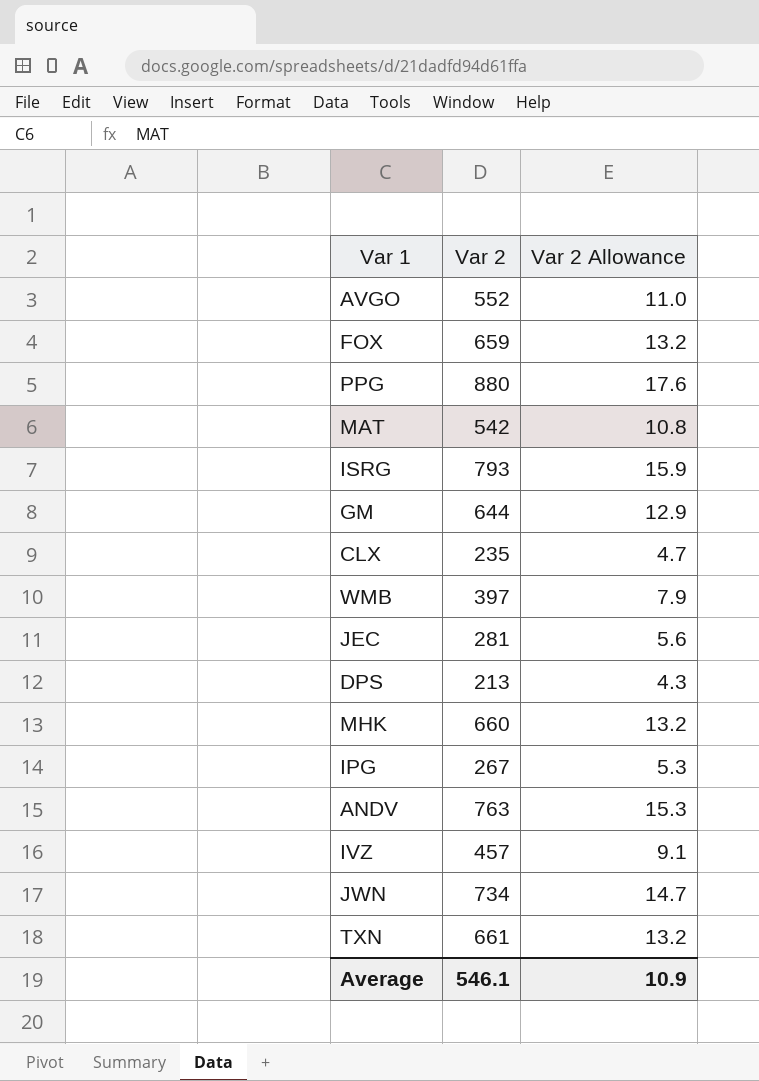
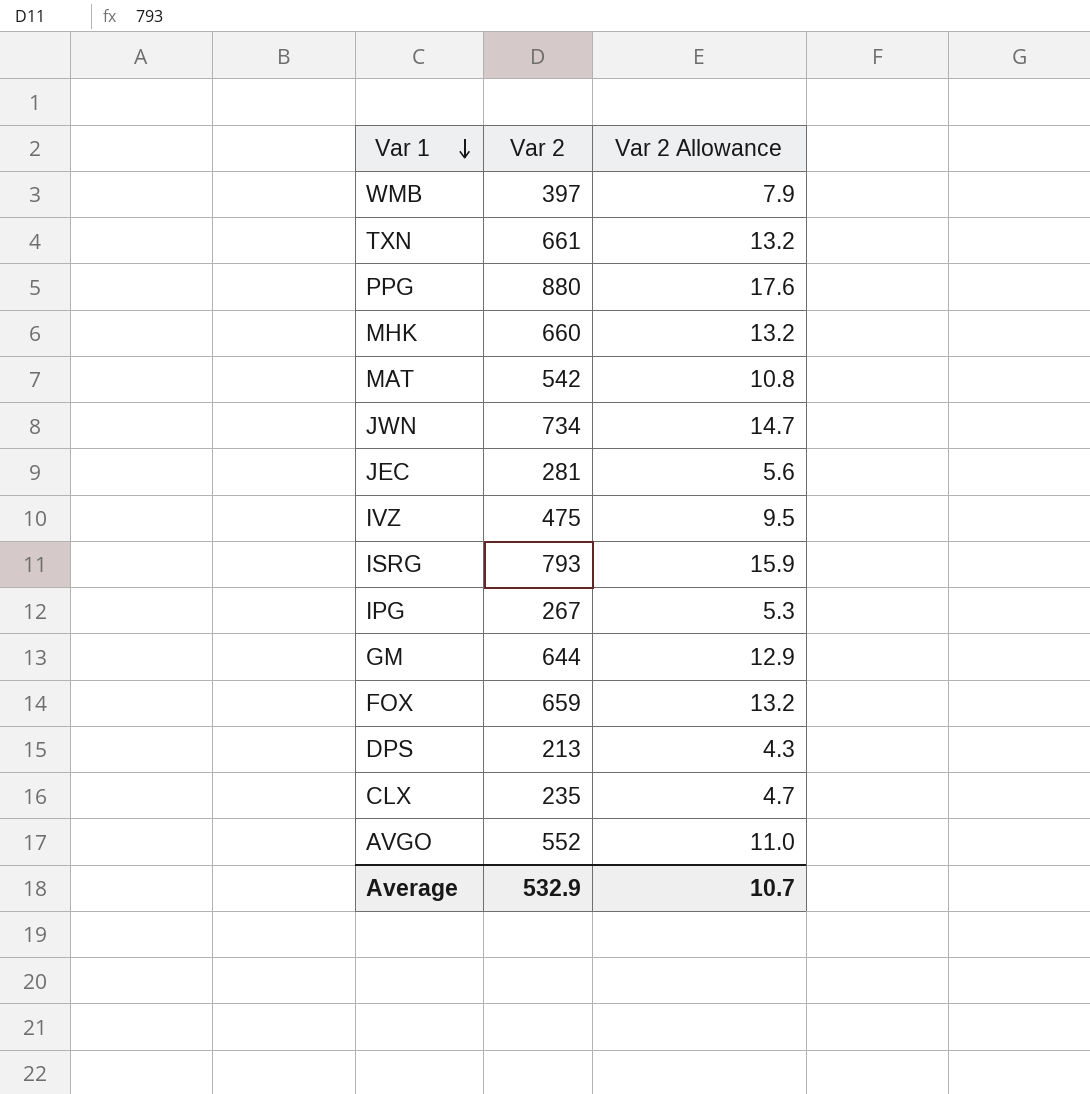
row order: none -> Var 1 descending
row ANDV: 763 | 15.3 -> none
IVZ | Var 2: 457 -> 475
IVZ | Var 2 Allowance: 9.1 -> 9.5
Average | Var 2: 546.1 -> 532.9
Average | Var 2 Allowance: 10.9 -> 10.7

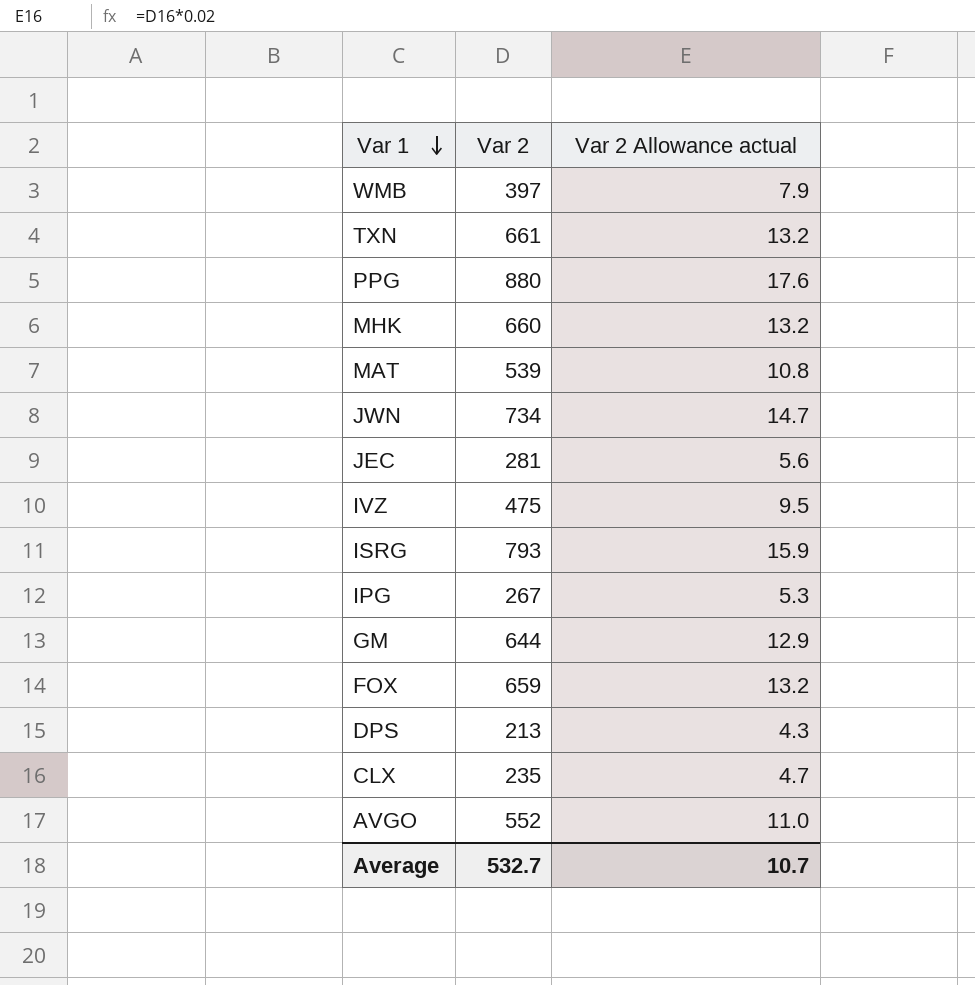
column name: Var 2 Allowance -> Var 2 Allowance actual
MAT | Var 2: 542 -> 539
Average | Var 2: 532.9 -> 532.7

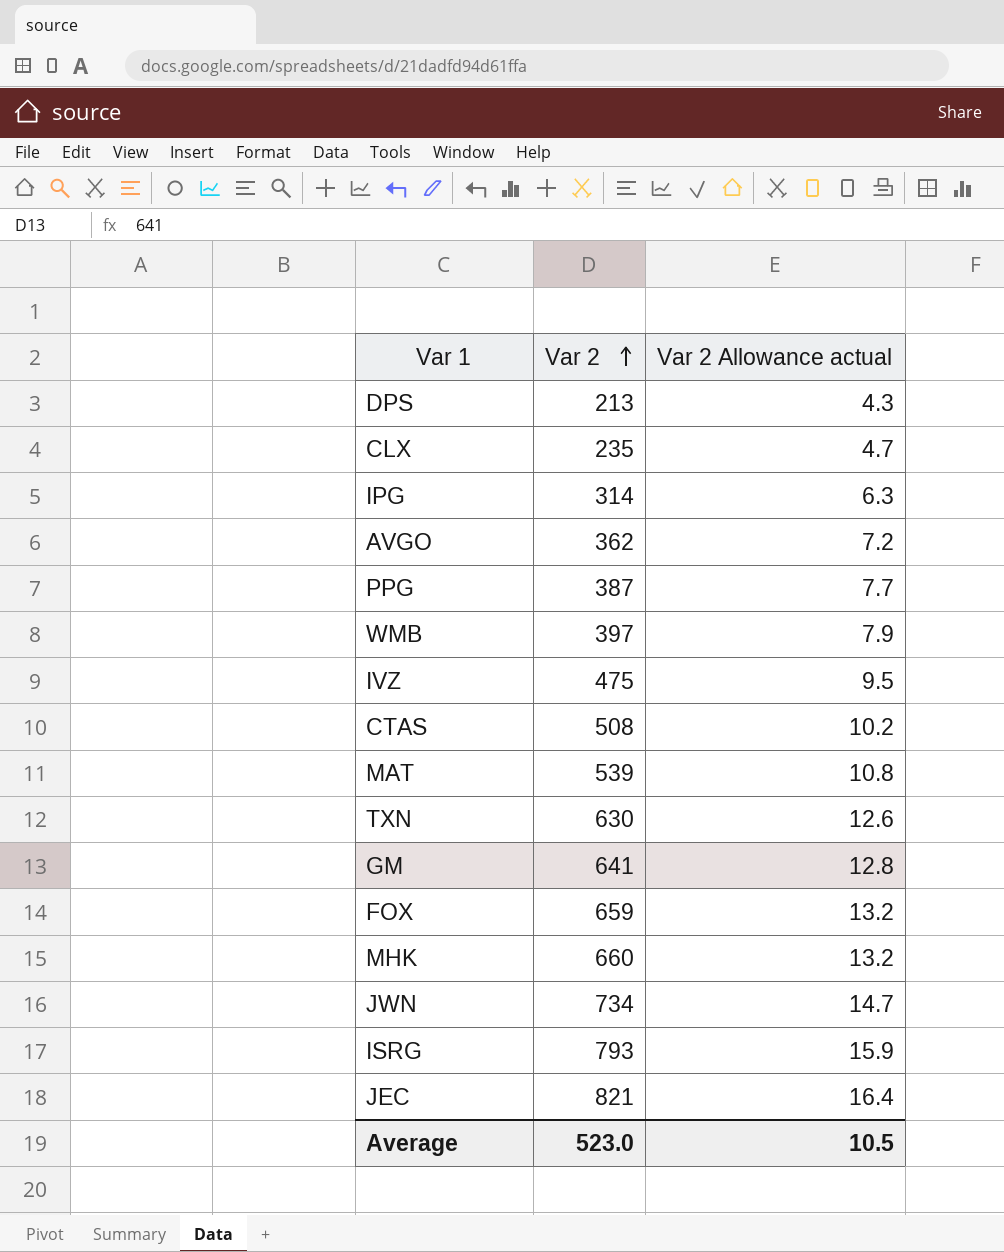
row order: Var 1 descending -> Var 2 ascending
IPG | Var 2: 267 -> 314
IPG | Var 2 Allowance actual: 5.3 -> 6.3
AVGO | Var 2: 552 -> 362
AVGO | Var 2 Allowance actual: 11.0 -> 7.2
PPG | Var 2: 880 -> 387
PPG | Var 2 Allowance actual: 17.6 -> 7.7
row CTAS: none -> 508 | 10.2
TXN | Var 2: 661 -> 630
TXN | Var 2 Allowance actual: 13.2 -> 12.6
GM | Var 2: 644 -> 641
GM | Var 2 Allowance actual: 12.9 -> 12.8
JEC | Var 2: 281 -> 821
JEC | Var 2 Allowance actual: 5.6 -> 16.4
Average | Var 2: 532.7 -> 523.0
Average | Var 2 Allowance actual: 10.7 -> 10.5

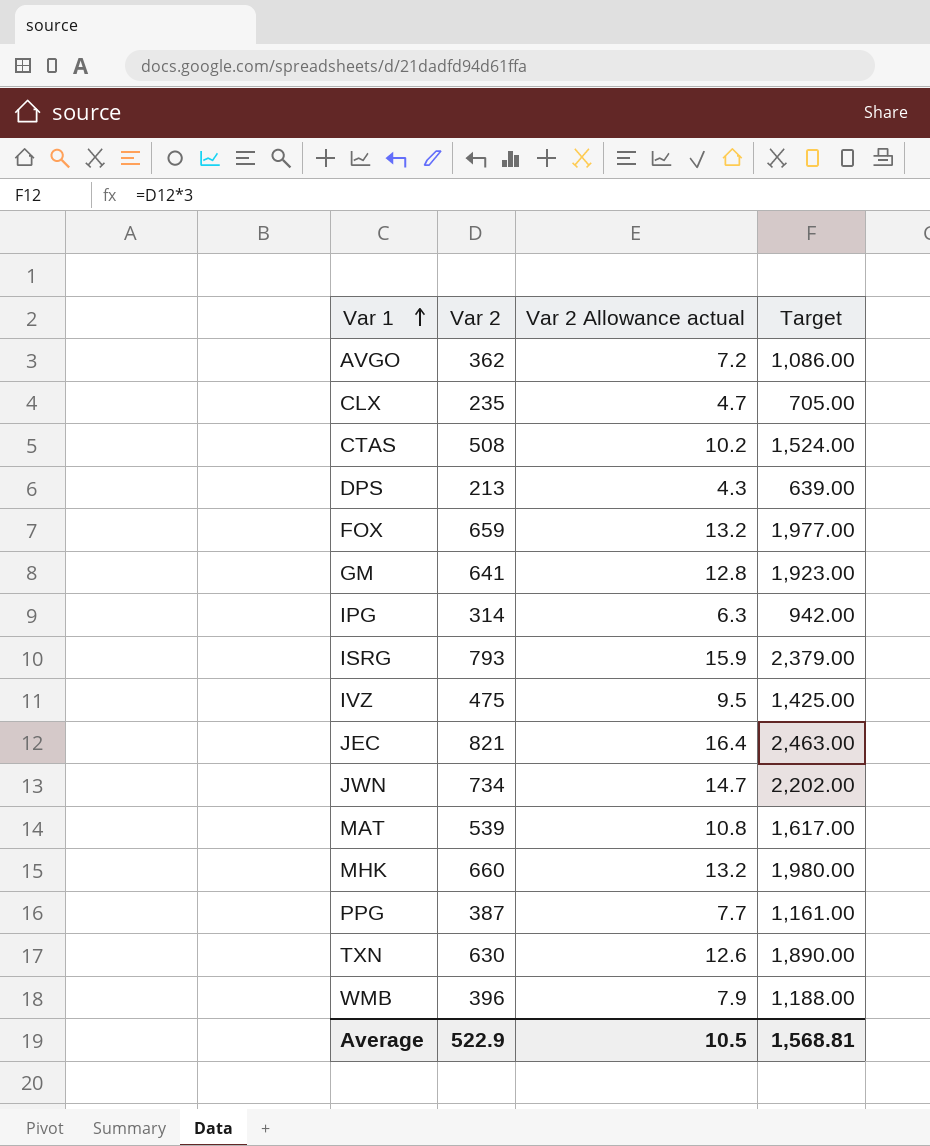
row order: Var 2 ascending -> Var 1 ascending
column Target | formula: none -> [Var 2] * 3
WMB | Var 2: 397 -> 396
Average | Var 2: 523.0 -> 522.9

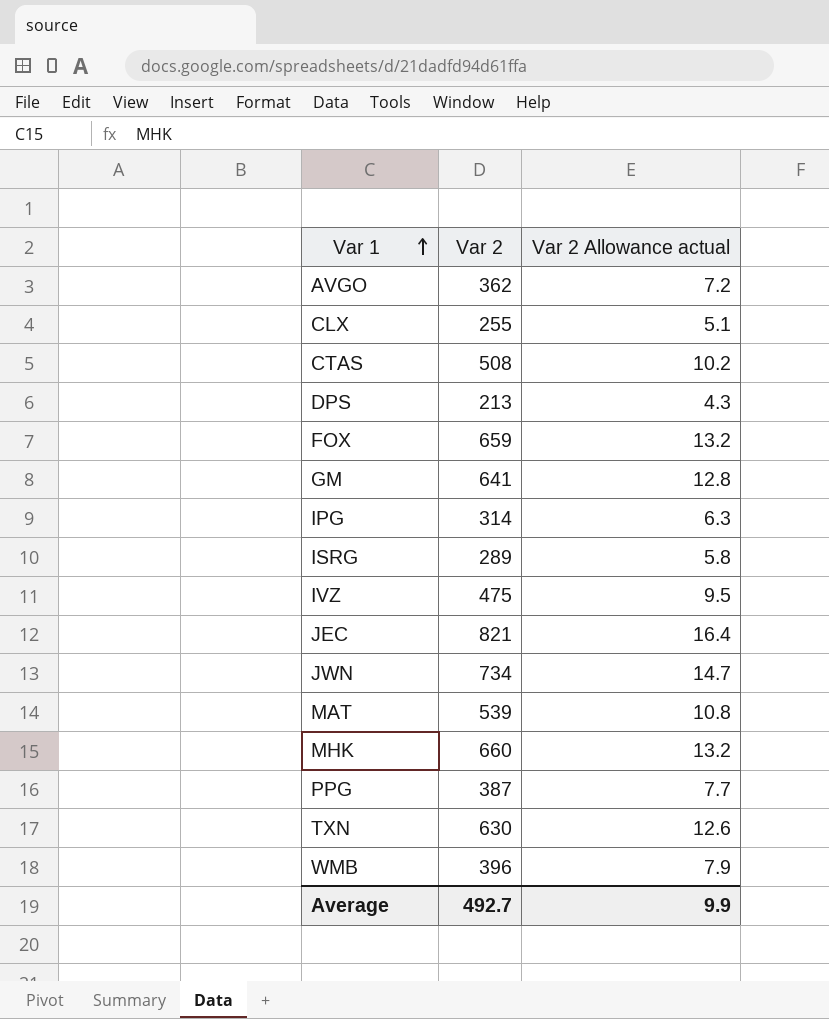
column Target | formula: [Var 2] * 3 -> none
CLX | Var 2: 235 -> 255
CLX | Var 2 Allowance actual: 4.7 -> 5.1
ISRG | Var 2: 793 -> 289
ISRG | Var 2 Allowance actual: 15.9 -> 5.8
Average | Var 2: 522.9 -> 492.7
Average | Var 2 Allowance actual: 10.5 -> 9.9

